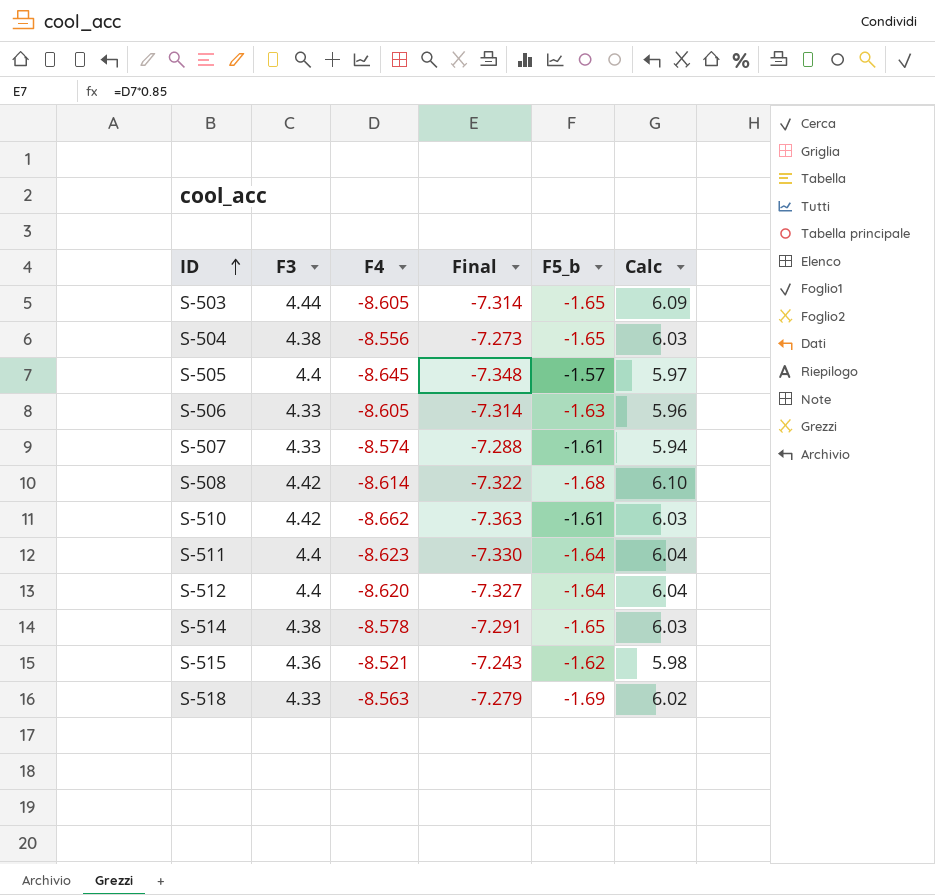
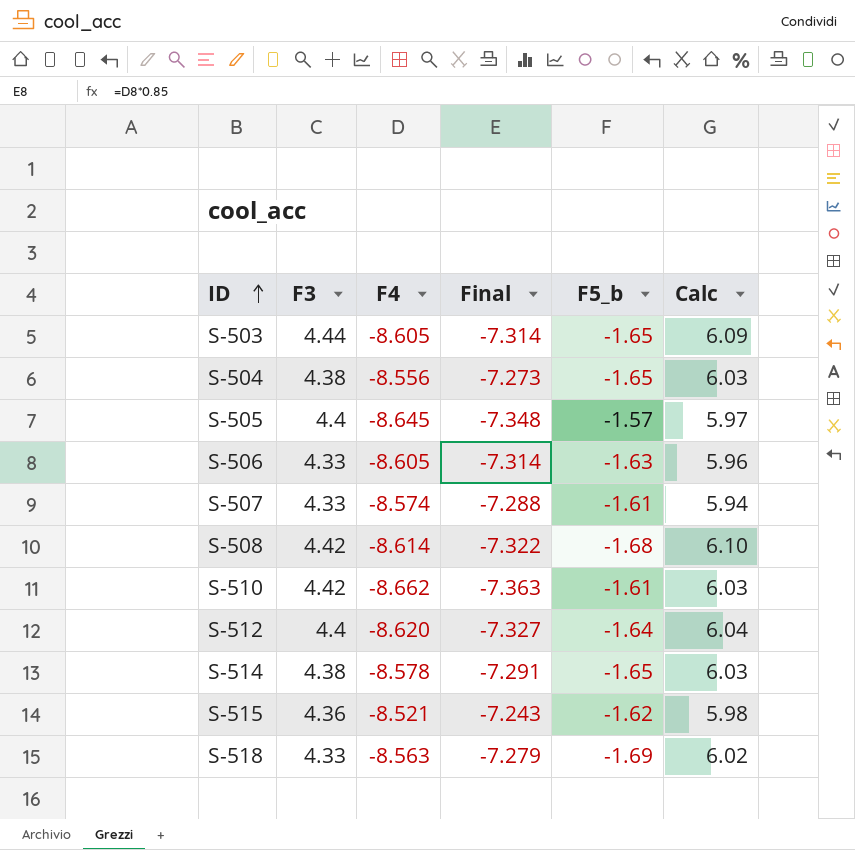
row S-511: 4.4 | -8.623 | -7.330 | -1.64 | 6.04 -> none

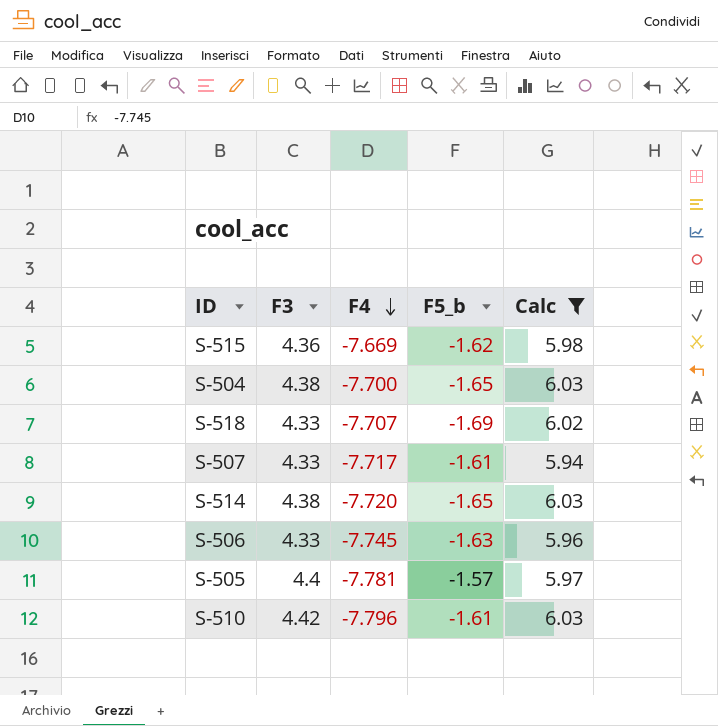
filter: none -> Calc <= 6.03
row order: ID ascending -> F4 descending
column Final | formula: [F4] * 0.85 -> none
S-515 | F4: -8.521 -> -7.669
S-504 | F4: -8.556 -> -7.700
S-518 | F4: -8.563 -> -7.707
S-507 | F4: -8.574 -> -7.717
S-514 | F4: -8.578 -> -7.720
S-506 | F4: -8.605 -> -7.745
S-505 | F4: -8.645 -> -7.781
S-510 | F4: -8.662 -> -7.796

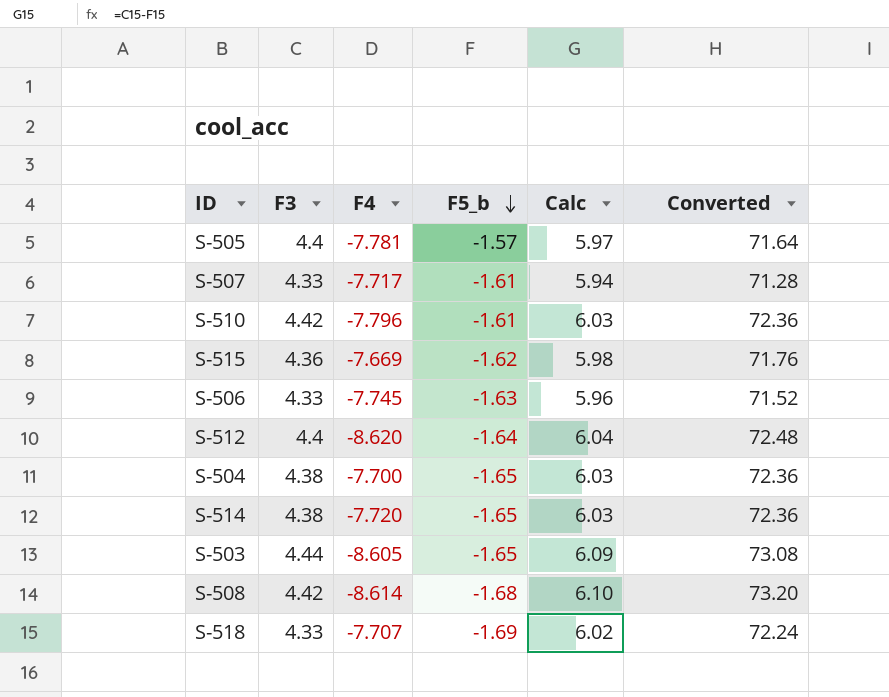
filter: Calc <= 6.03 -> none
row order: F4 descending -> F5_b descending
column Converted | formula: none -> [Calc] * 12

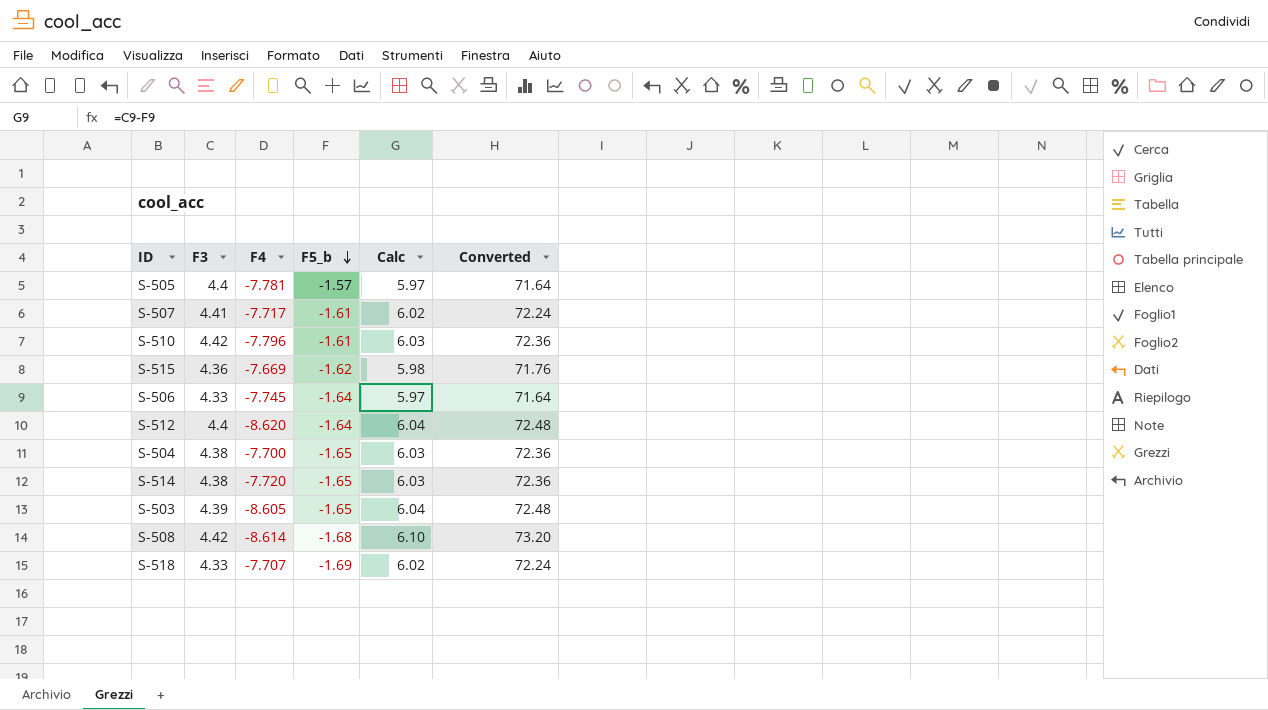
S-507 | F3: 4.33 -> 4.41
S-507 | Calc: 5.94 -> 6.02
S-507 | Converted: 71.28 -> 72.24
S-506 | F5_b: -1.63 -> -1.64
S-506 | Calc: 5.96 -> 5.97
S-506 | Converted: 71.52 -> 71.64
S-503 | F3: 4.44 -> 4.39
S-503 | Calc: 6.09 -> 6.04
S-503 | Converted: 73.08 -> 72.48

